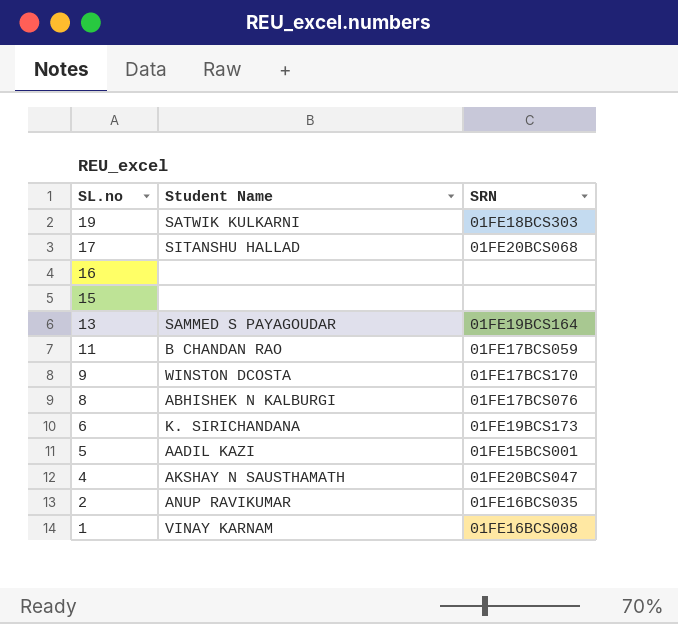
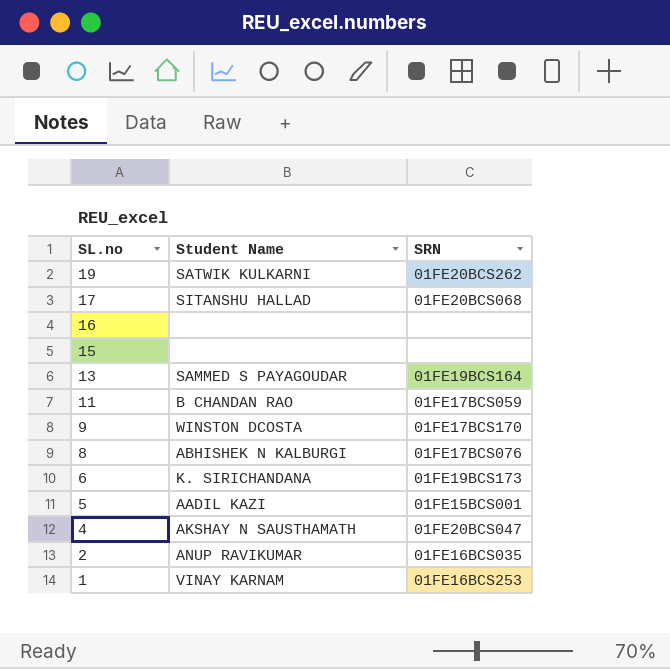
19 | SRN: 01FE18BCS303 -> 01FE20BCS262
1 | SRN: 01FE16BCS008 -> 01FE16BCS253

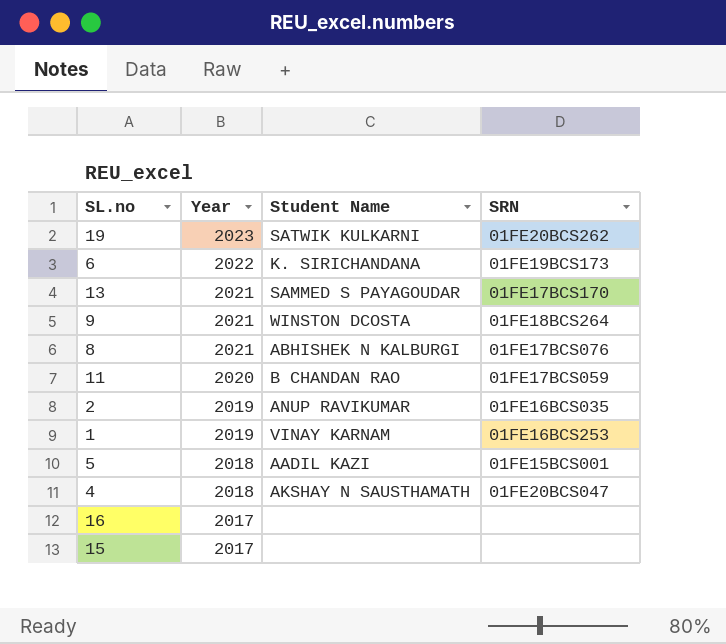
row order: SL.no descending -> Year descending
column Year | position: none -> 2
row 17: SITANSHU HALLAD | 01FE20BCS068 -> none
13 | SRN: 01FE19BCS164 -> 01FE17BCS170
9 | SRN: 01FE17BCS170 -> 01FE18BCS264

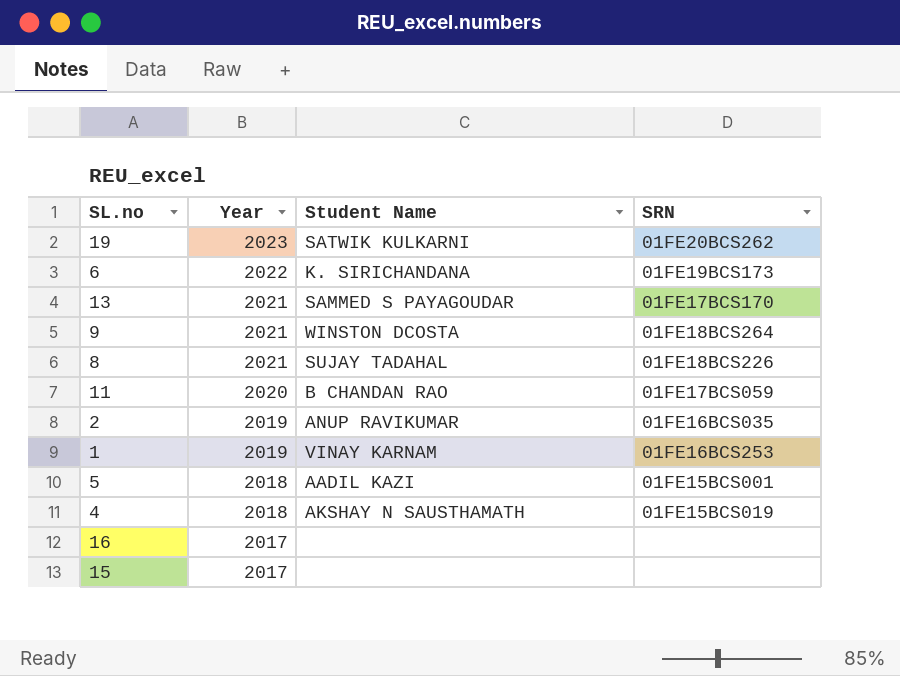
8 | Student Name: ABHISHEK N KALBURGI -> SUJAY TADAHAL
8 | SRN: 01FE17BCS076 -> 01FE18BCS226
4 | SRN: 01FE20BCS047 -> 01FE15BCS019

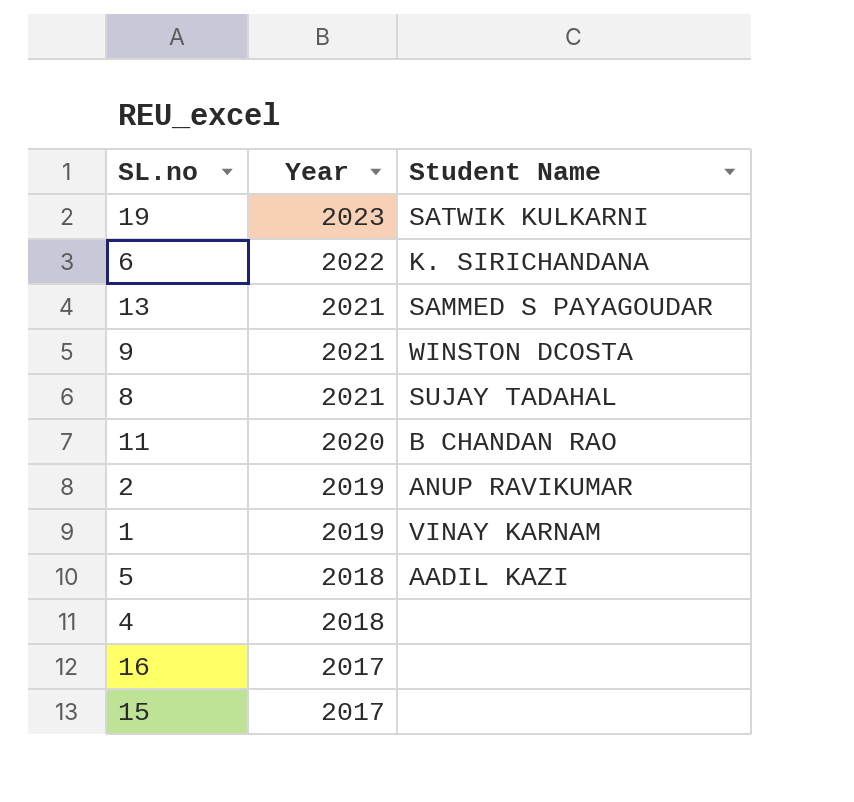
column SRN | position: 4 -> none
4 | Student Name: AKSHAY N SAUSTHAMATH -> none

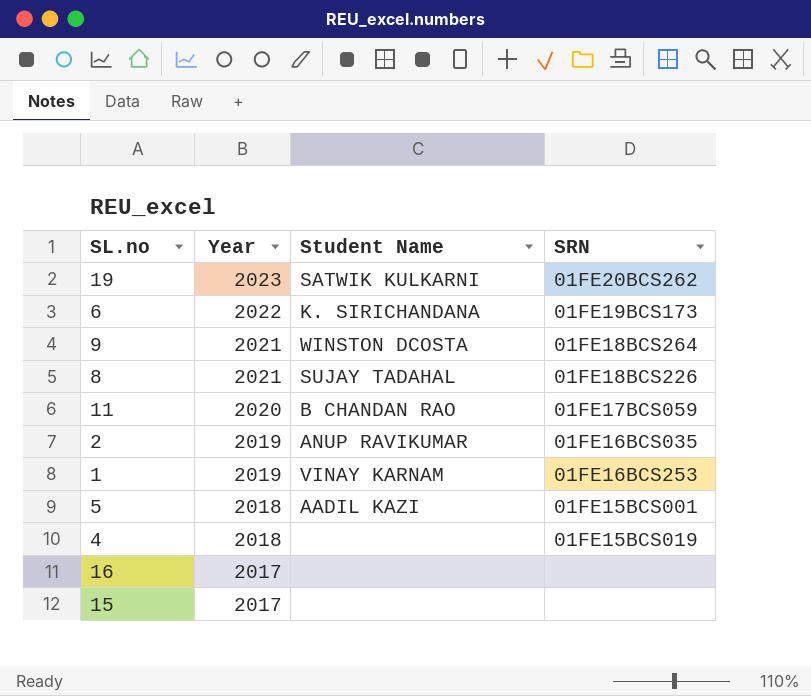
column SRN | position: none -> 4
row 13: 2021 | SAMMED S PAYAGOUDAR -> none

